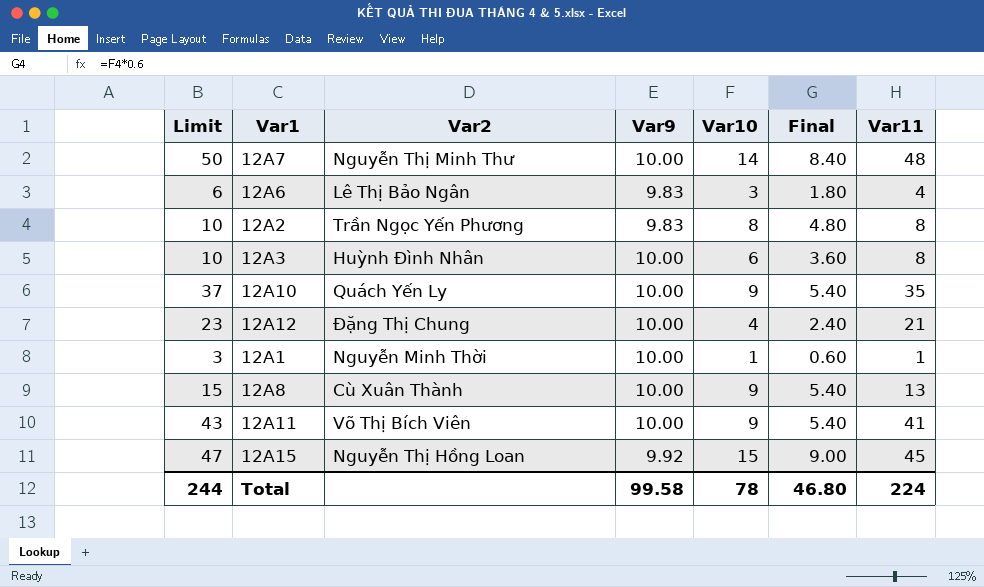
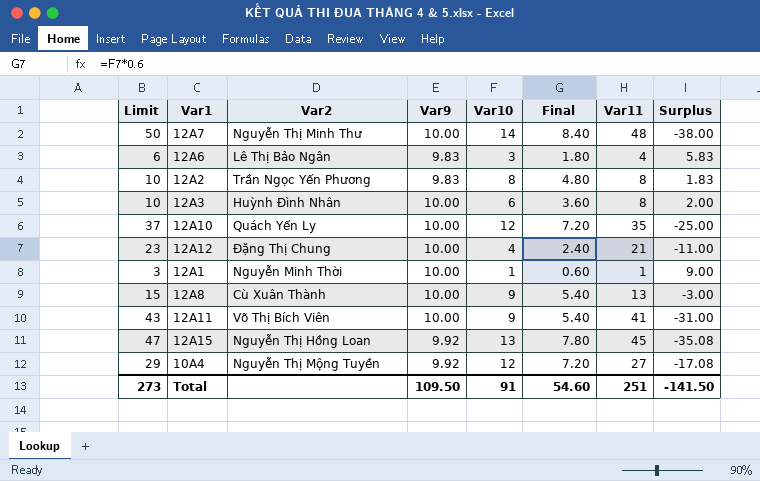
column Surplus | formula: none -> [Var9] - [Var11]
12A10 | Var10: 9 -> 12
12A10 | Final: 5.40 -> 7.20
12A15 | Var10: 15 -> 13
12A15 | Final: 9.00 -> 7.80
row 10A4: none -> 29 | Nguyễn Thị Mộng Tuyền | 9.92 | 12 | 7.20 | 27 | -17.08
Total | Limit: 244 -> 273
Total | Var9: 99.58 -> 109.50
Total | Var10: 78 -> 91
Total | Final: 46.80 -> 54.60
Total | Var11: 224 -> 251

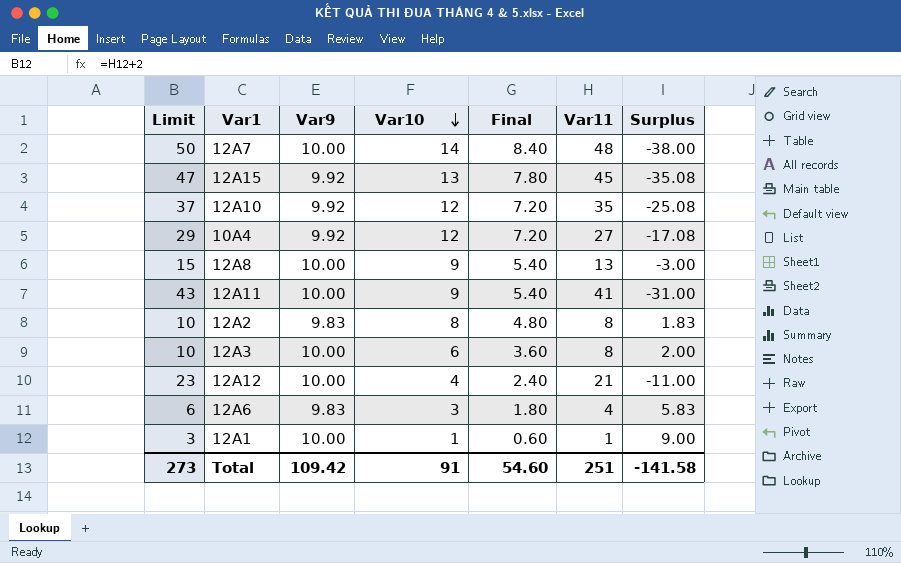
row order: none -> Var10 descending
column Var2 | position: 3 -> none
12A10 | Var9: 10.00 -> 9.92
12A10 | Surplus: -25.00 -> -25.08
Total | Var9: 109.50 -> 109.42
Total | Surplus: -141.50 -> -141.58

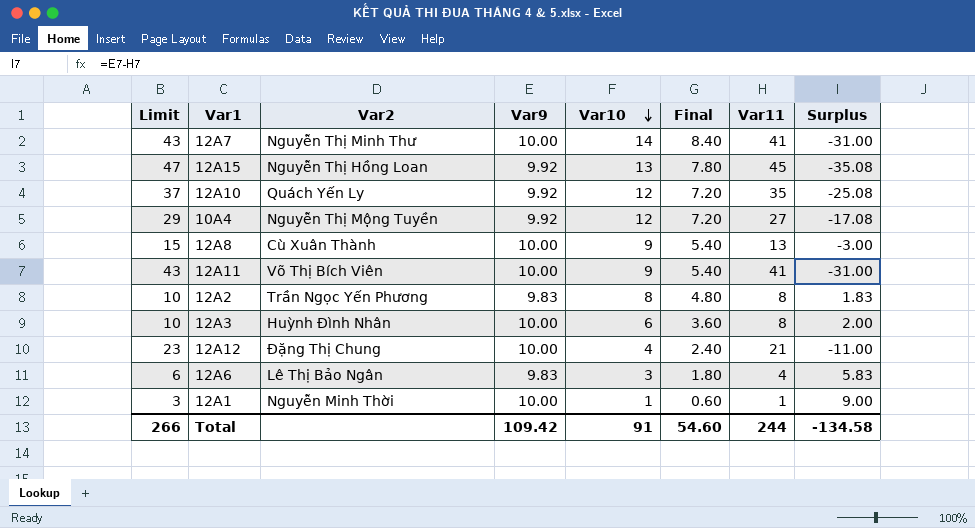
column Var2 | position: none -> 3
12A7 | Limit: 50 -> 43
12A7 | Var11: 48 -> 41
12A7 | Surplus: -38.00 -> -31.00
Total | Limit: 273 -> 266
Total | Var11: 251 -> 244
Total | Surplus: -141.58 -> -134.58

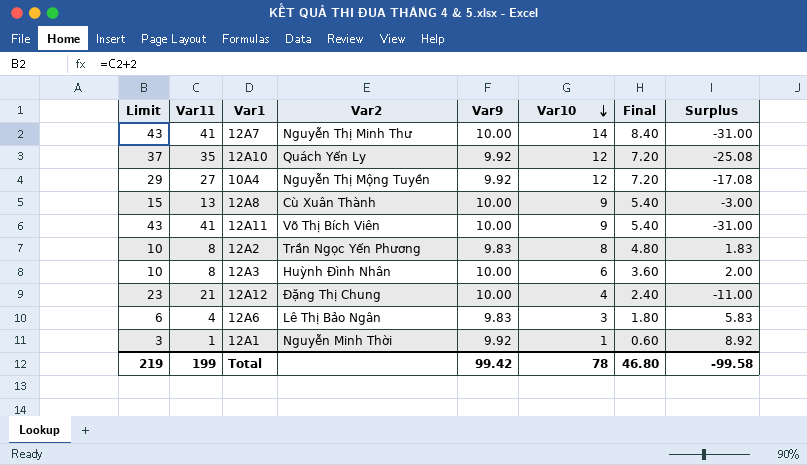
column Var11 | position: 7 -> 2
row 12A15: 47 | Nguyễn Thị Hồng Loan | 9.92 | 13 | 7.80 | 45 | -35.08 -> none
12A1 | Var9: 10.00 -> 9.92
12A1 | Surplus: 9.00 -> 8.92
Total | Limit: 266 -> 219
Total | Var11: 244 -> 199
Total | Var9: 109.42 -> 99.42
Total | Var10: 91 -> 78
Total | Final: 54.60 -> 46.80
Total | Surplus: -134.58 -> -99.58

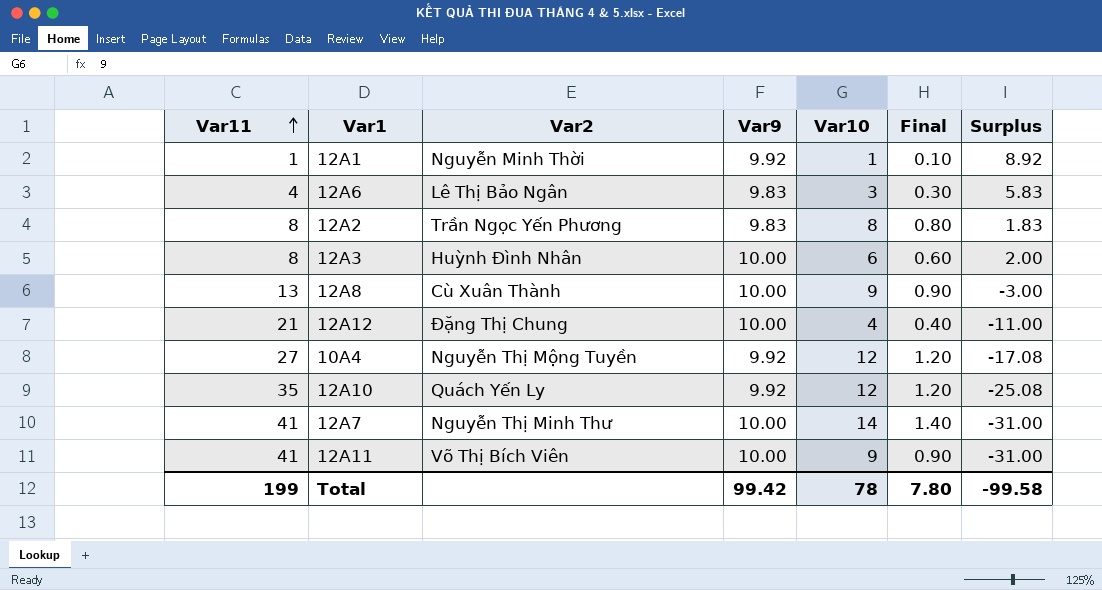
row order: Var10 descending -> Var11 ascending
column Limit | formula: [Var11] + 2 -> none
column Final | formula: [Var10] * 0.6 -> [Var10] * 0.1
Total | Final: 46.80 -> 7.80

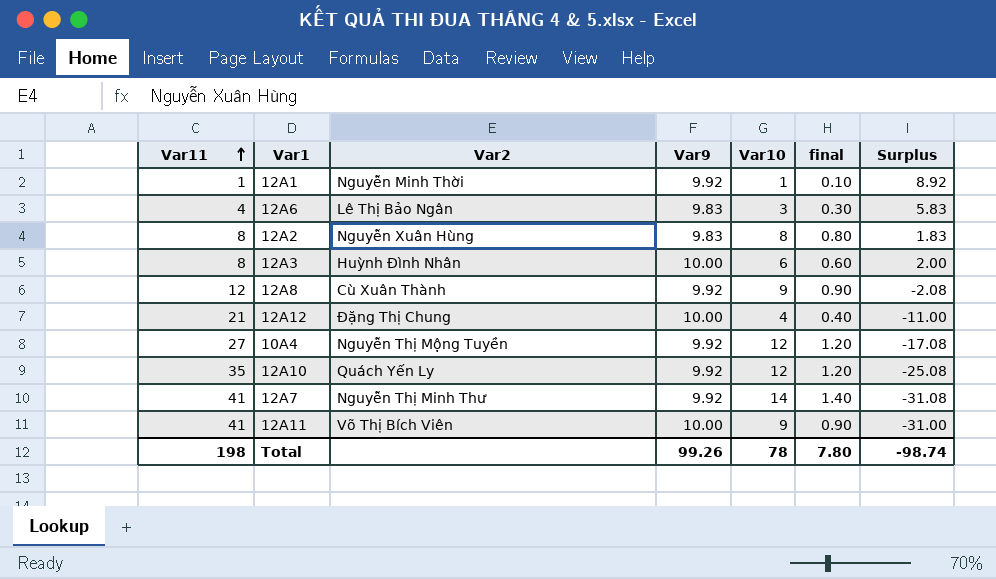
column name: Final -> final
12A2 | Var2: Trần Ngọc Yến Phương -> Nguyễn Xuân Hùng
12A8 | Var11: 13 -> 12
12A8 | Var9: 10.00 -> 9.92
12A8 | Surplus: -3.00 -> -2.08
12A7 | Var9: 10.00 -> 9.92
12A7 | Surplus: -31.00 -> -31.08
Total | Var11: 199 -> 198
Total | Var9: 99.42 -> 99.26
Total | Surplus: -99.58 -> -98.74

